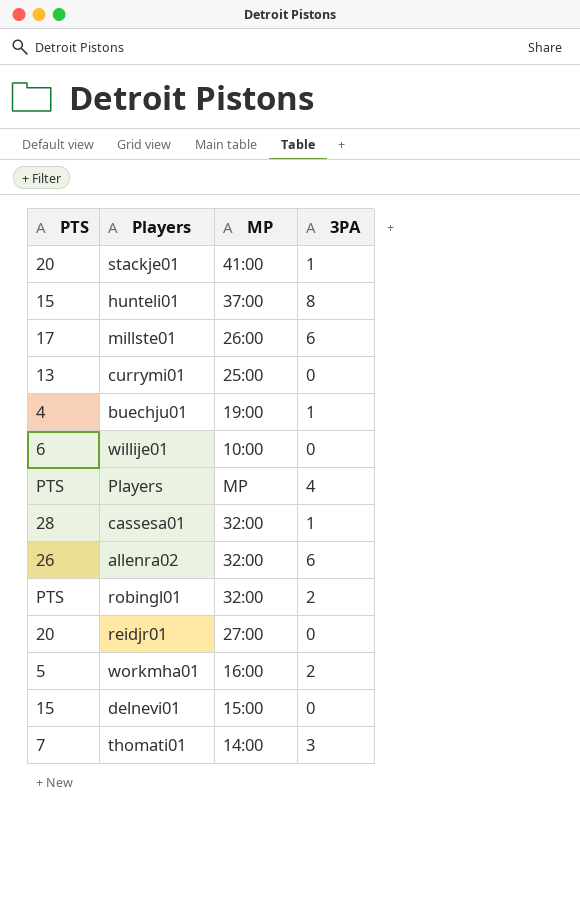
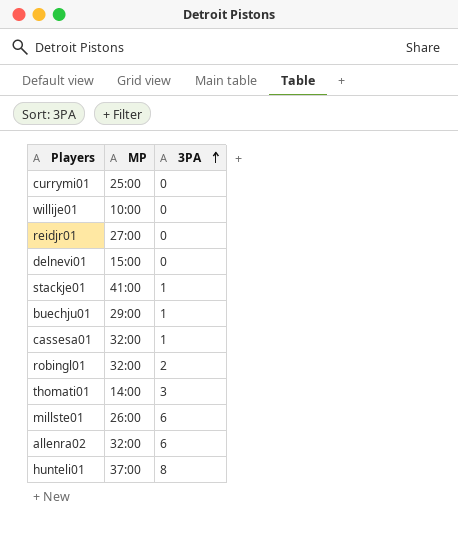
row order: none -> 3PA ascending
column PTS | position: 1 -> none
row Players: PTS | MP | 4 -> none
row workmha01: 5 | 16:00 | 2 -> none
buechju01 | MP: 19:00 -> 29:00

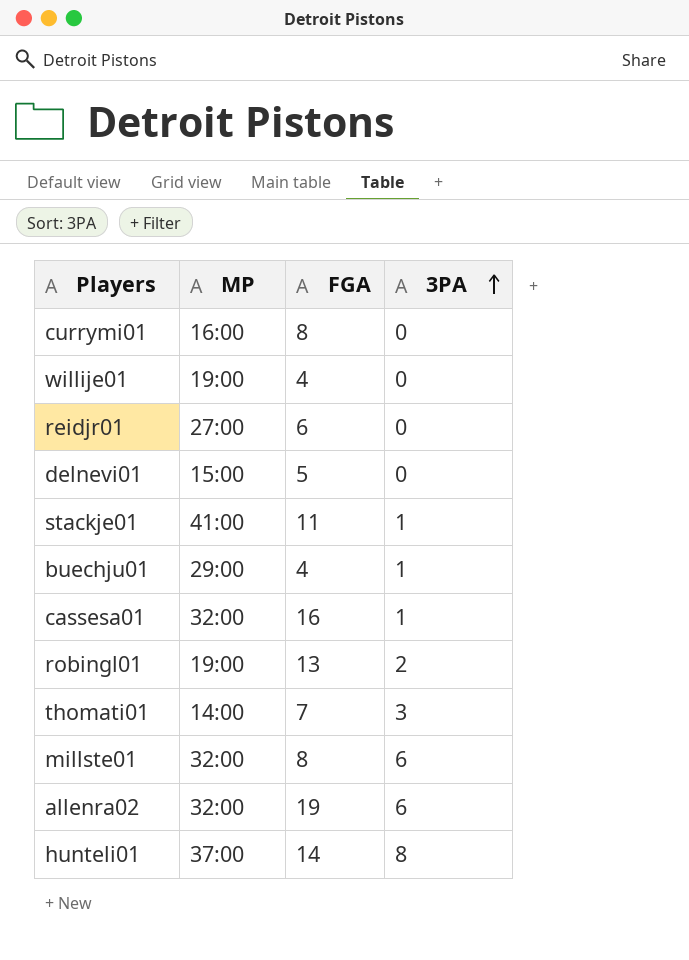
column FGA | position: none -> 3
currymi01 | MP: 25:00 -> 16:00
willije01 | MP: 10:00 -> 19:00
robingl01 | MP: 32:00 -> 19:00
millste01 | MP: 26:00 -> 32:00

